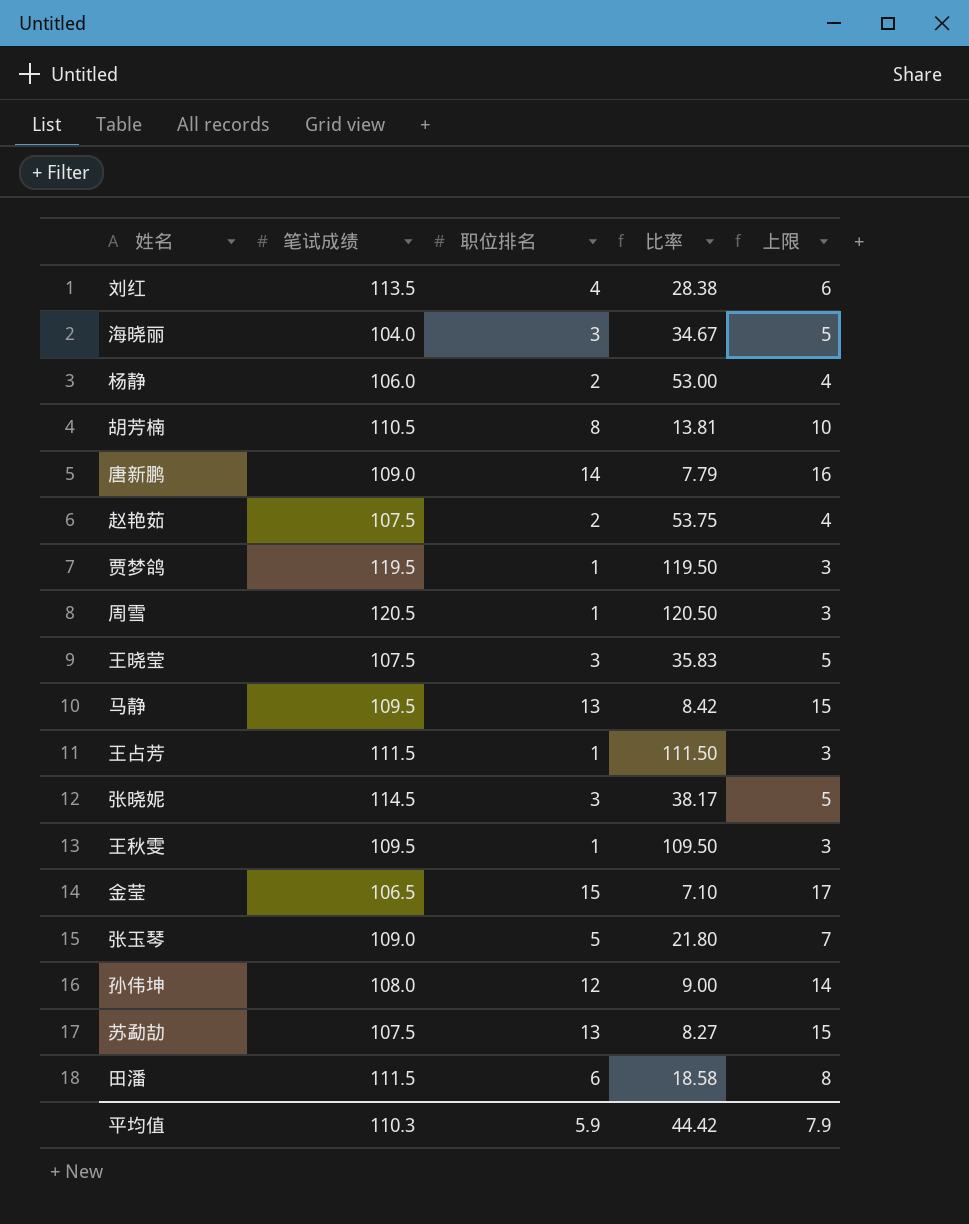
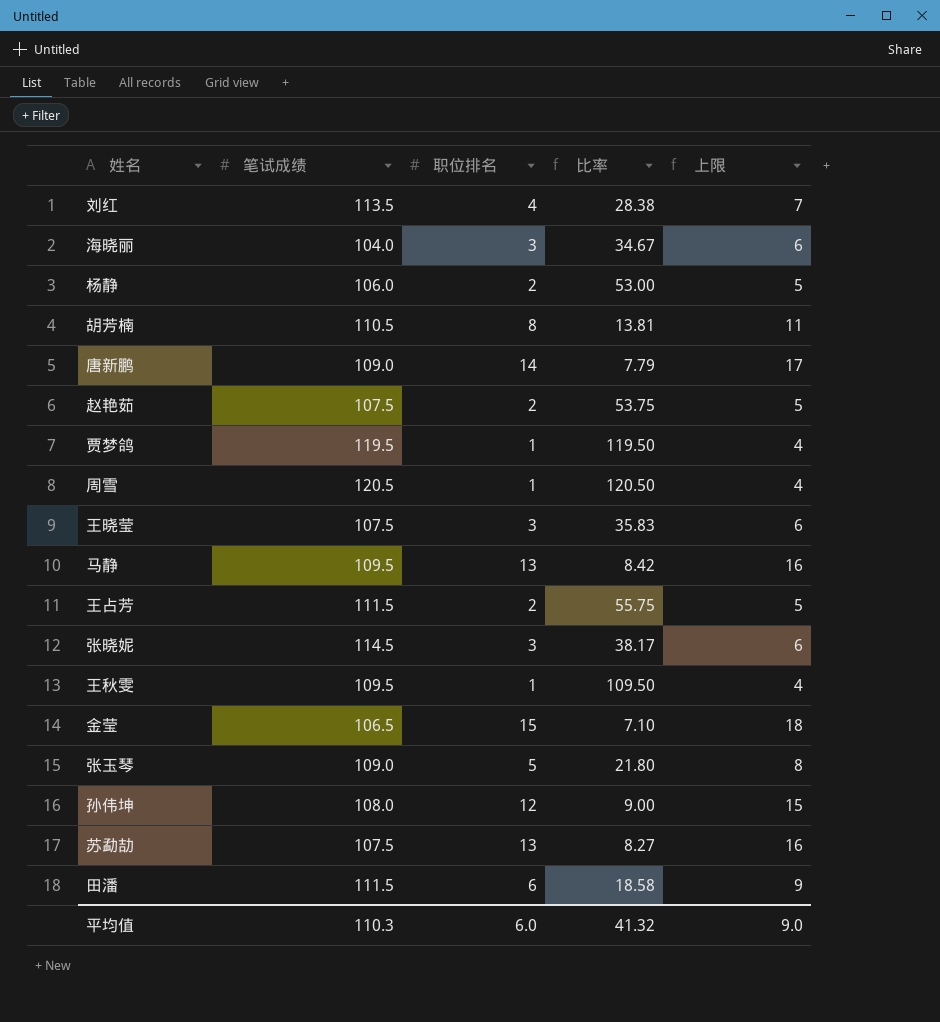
column 上限 | formula: [职位排名] + 2 -> [职位排名] + 3
王占芳 | 职位排名: 1 -> 2
王占芳 | 比率: 111.50 -> 55.75
平均值 | 职位排名: 5.9 -> 6.0
平均值 | 比率: 44.42 -> 41.32
平均值 | 上限: 7.9 -> 9.0

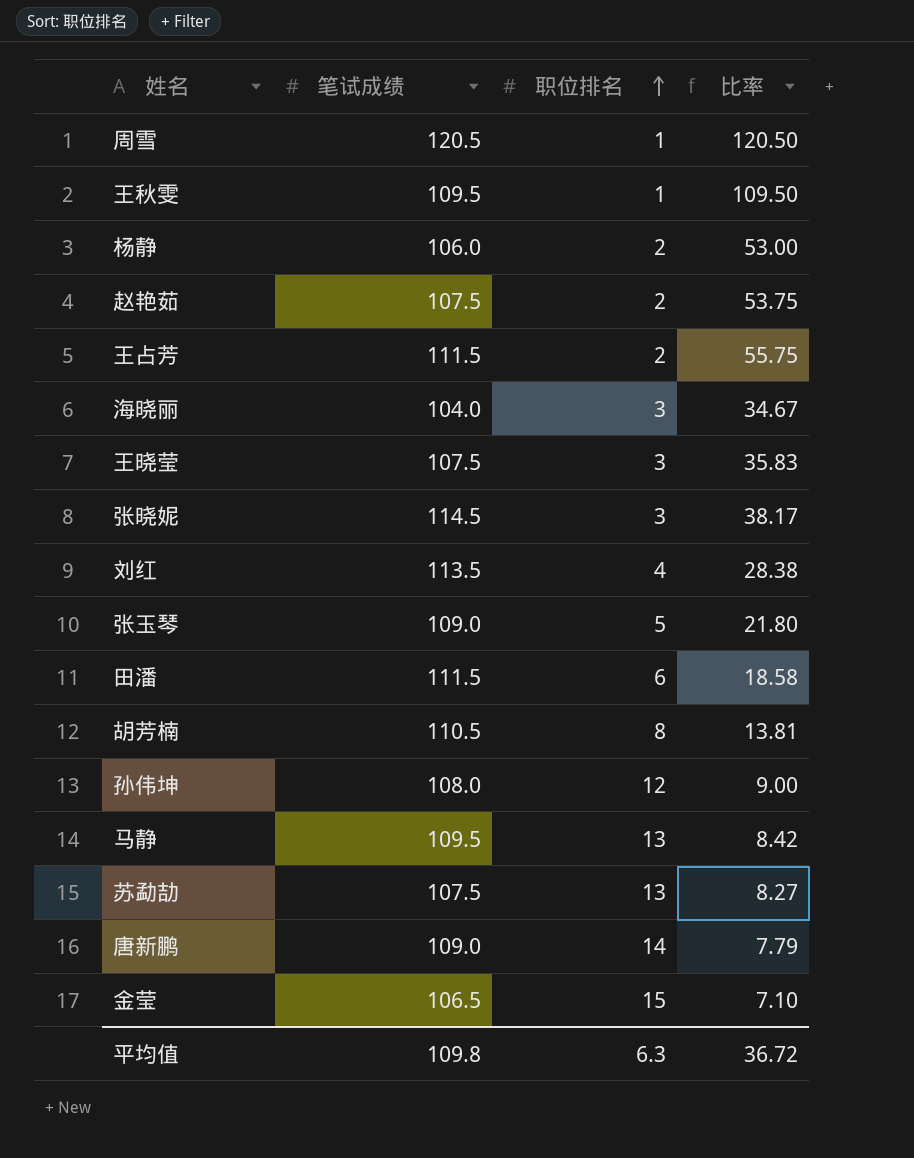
row order: none -> 职位排名 ascending
column 上限 | formula: [职位排名] + 3 -> none
row 贾梦鸽: 119.5 | 1 | 119.50 | 4 -> none
平均值 | 笔试成绩: 110.3 -> 109.8
平均值 | 职位排名: 6.0 -> 6.3
平均值 | 比率: 41.32 -> 36.72

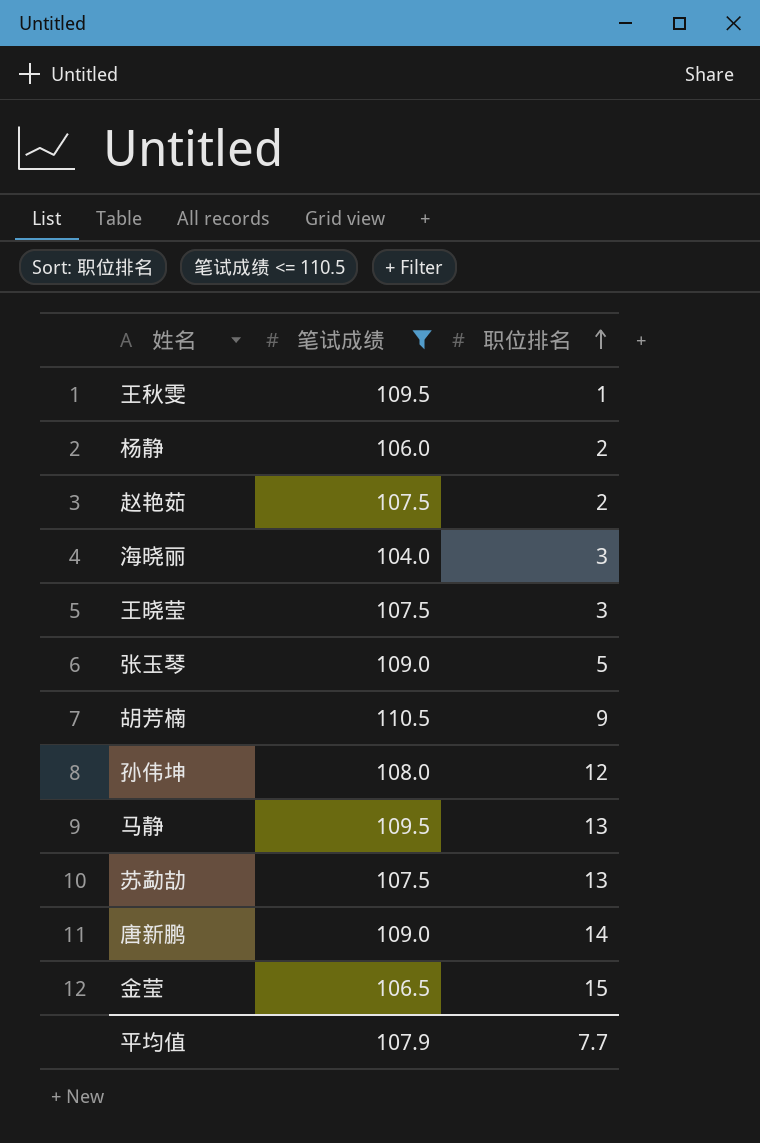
filter: none -> 笔试成绩 <= 110.5
column 比率 | formula: [笔试成绩] / [职位排名] -> none
胡芳楠 | 职位排名: 8 -> 9
平均值 | 笔试成绩: 109.8 -> 107.9
平均值 | 职位排名: 6.3 -> 7.7

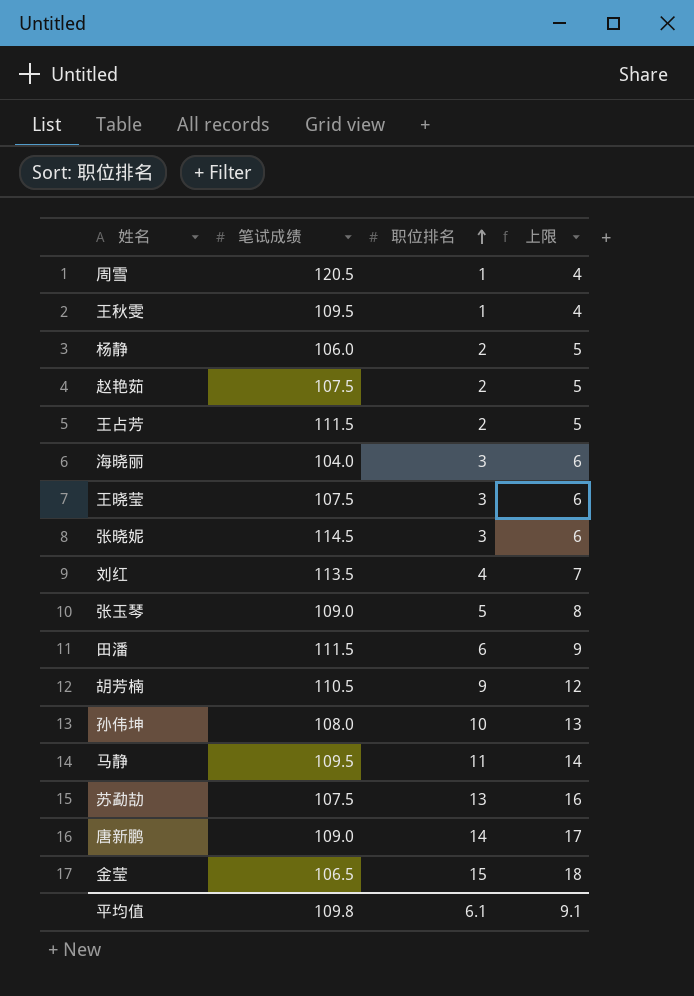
filter: 笔试成绩 <= 110.5 -> none
column 上限 | formula: none -> [职位排名] + 3
孙伟坤 | 职位排名: 12 -> 10
马静 | 职位排名: 13 -> 11
平均值 | 笔试成绩: 107.9 -> 109.8
平均值 | 职位排名: 7.7 -> 6.1

